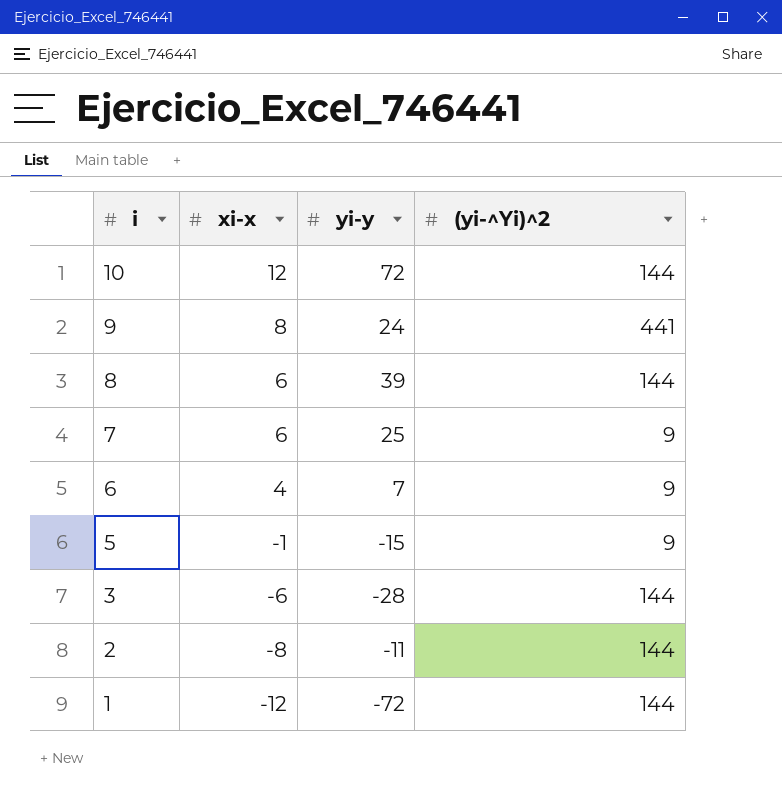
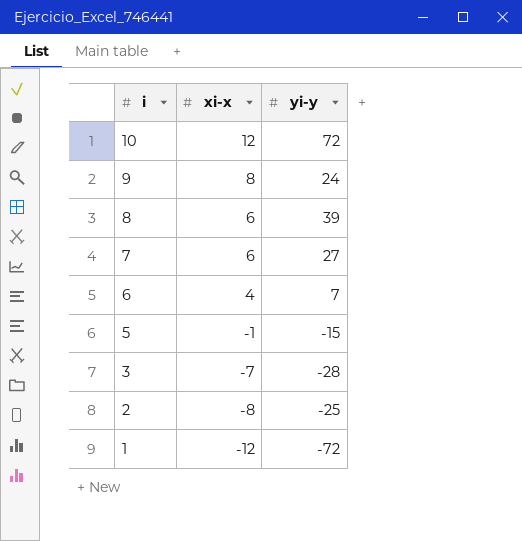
column (yi-^Yi)^2 | position: 4 -> none
7 | yi-y: 25 -> 27
3 | xi-x: -6 -> -7
2 | yi-y: -11 -> -25

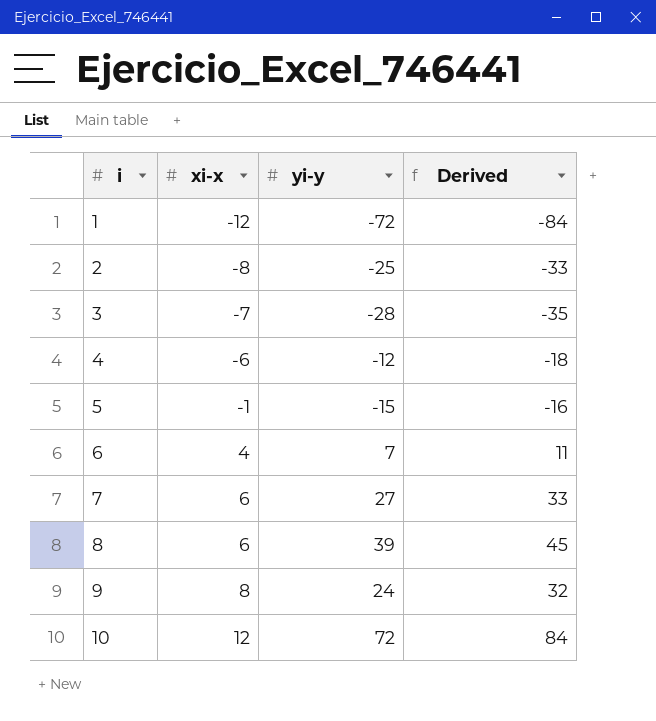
row order: i descending -> i ascending
column Derived | formula: none -> [xi-x] + [yi-y]
row 4: none -> -6 | -12 | -18

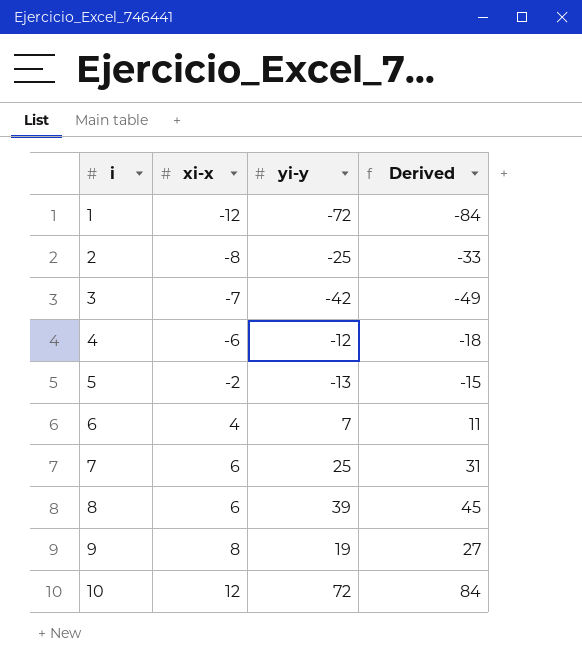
3 | yi-y: -28 -> -42
3 | Derived: -35 -> -49
5 | xi-x: -1 -> -2
5 | yi-y: -15 -> -13
5 | Derived: -16 -> -15
7 | yi-y: 27 -> 25
7 | Derived: 33 -> 31
9 | yi-y: 24 -> 19
9 | Derived: 32 -> 27

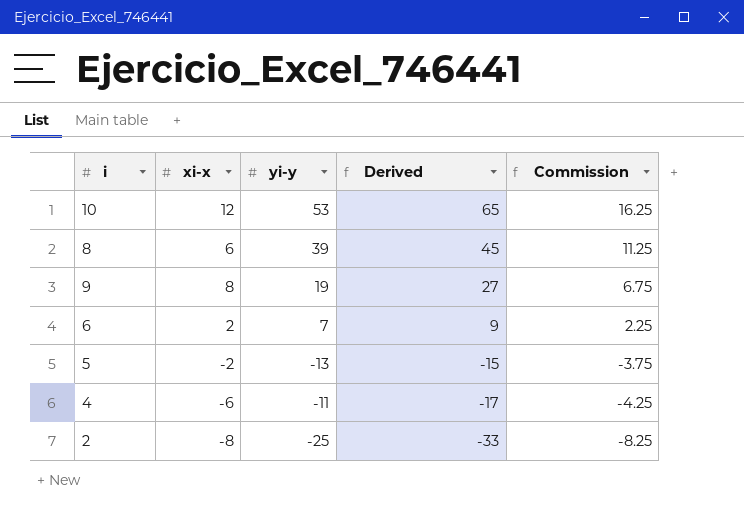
row order: i ascending -> Derived descending
column Commission | formula: none -> [Derived] * 0.25
row 1: -12 | -72 | -84 -> none
row 3: -7 | -42 | -49 -> none
row 7: 6 | 25 | 31 -> none
10 | yi-y: 72 -> 53
10 | Derived: 84 -> 65
6 | xi-x: 4 -> 2
6 | Derived: 11 -> 9
4 | yi-y: -12 -> -11
4 | Derived: -18 -> -17

